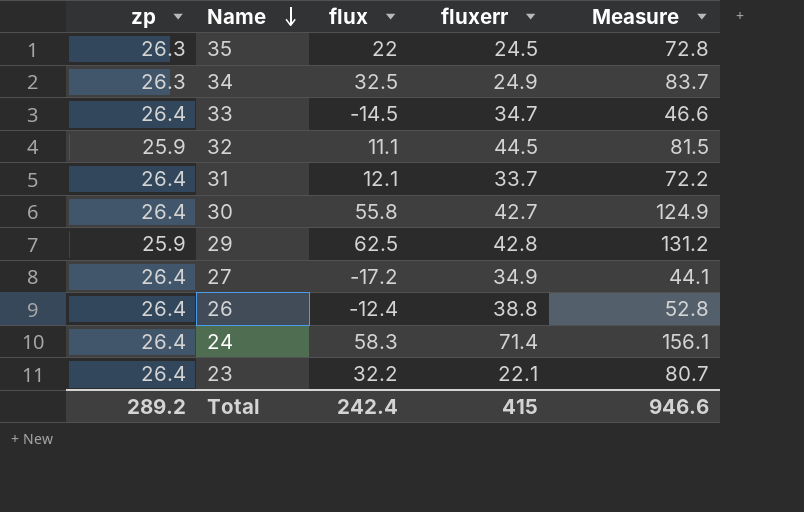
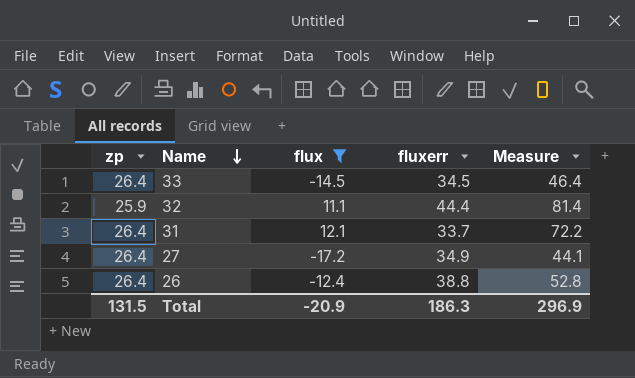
filter: none -> flux <= 12.1
33 | fluxerr: 34.7 -> 34.5
33 | Measure: 46.6 -> 46.4
32 | fluxerr: 44.5 -> 44.4
32 | Measure: 81.5 -> 81.4
Total | zp: 289.2 -> 131.5
Total | flux: 242.4 -> -20.9
Total | fluxerr: 415 -> 186.3
Total | Measure: 946.6 -> 296.9

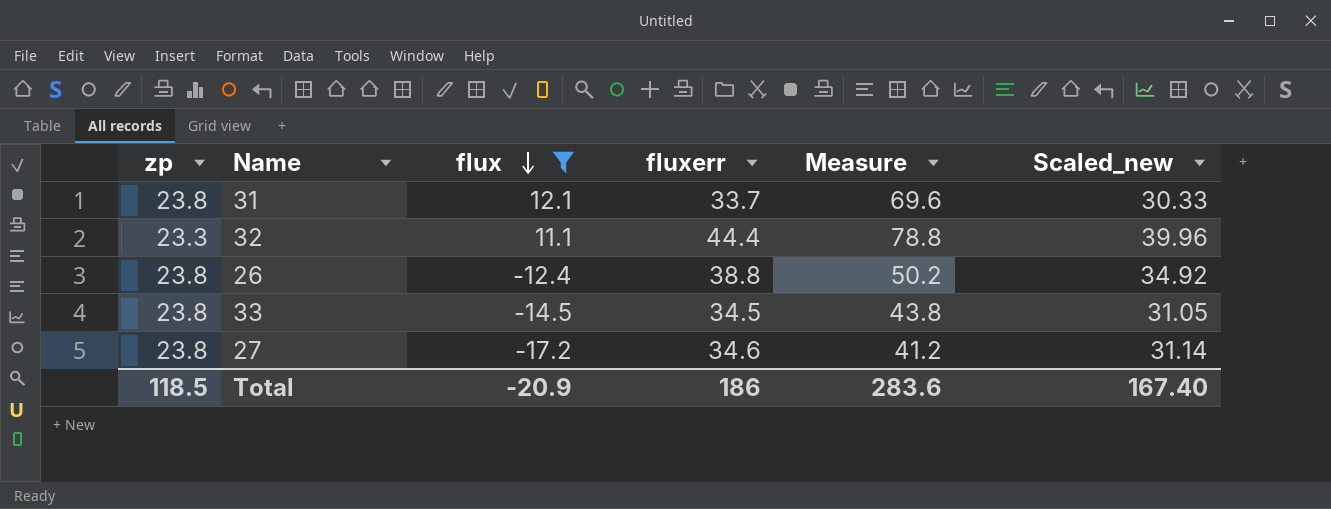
row order: Name descending -> flux descending
column Scaled_new | formula: none -> [fluxerr] * 0.9
31 | zp: 26.4 -> 23.8
31 | Measure: 72.2 -> 69.6
32 | zp: 25.9 -> 23.3
32 | Measure: 81.4 -> 78.8
26 | zp: 26.4 -> 23.8
26 | Measure: 52.8 -> 50.2
33 | zp: 26.4 -> 23.8
33 | Measure: 46.4 -> 43.8
27 | zp: 26.4 -> 23.8
27 | fluxerr: 34.9 -> 34.6
27 | Measure: 44.1 -> 41.2
Total | zp: 131.5 -> 118.5
Total | fluxerr: 186.3 -> 186
Total | Measure: 296.9 -> 283.6

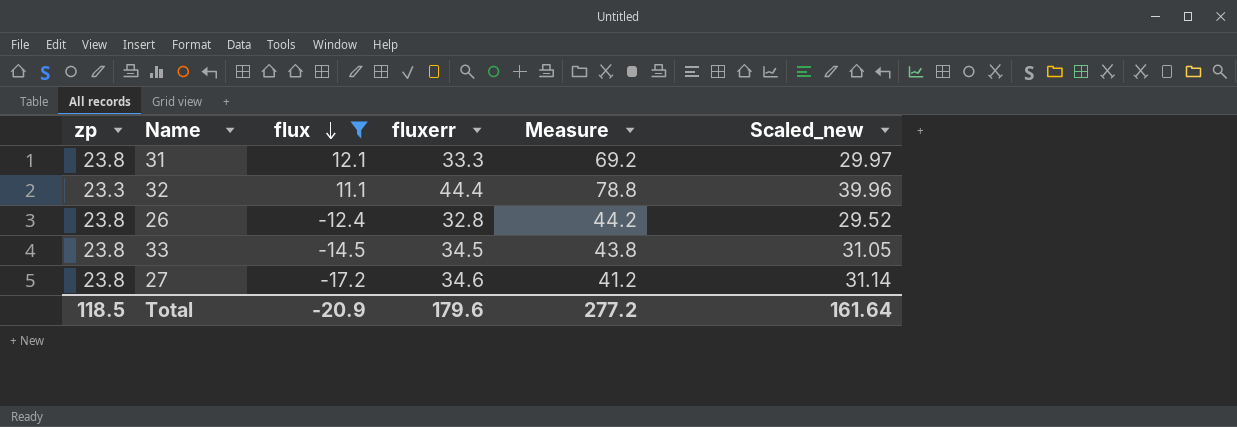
31 | fluxerr: 33.7 -> 33.3
31 | Measure: 69.6 -> 69.2
31 | Scaled_new: 30.33 -> 29.97
26 | fluxerr: 38.8 -> 32.8
26 | Measure: 50.2 -> 44.2
26 | Scaled_new: 34.92 -> 29.52
Total | fluxerr: 186 -> 179.6
Total | Measure: 283.6 -> 277.2
Total | Scaled_new: 167.40 -> 161.64

